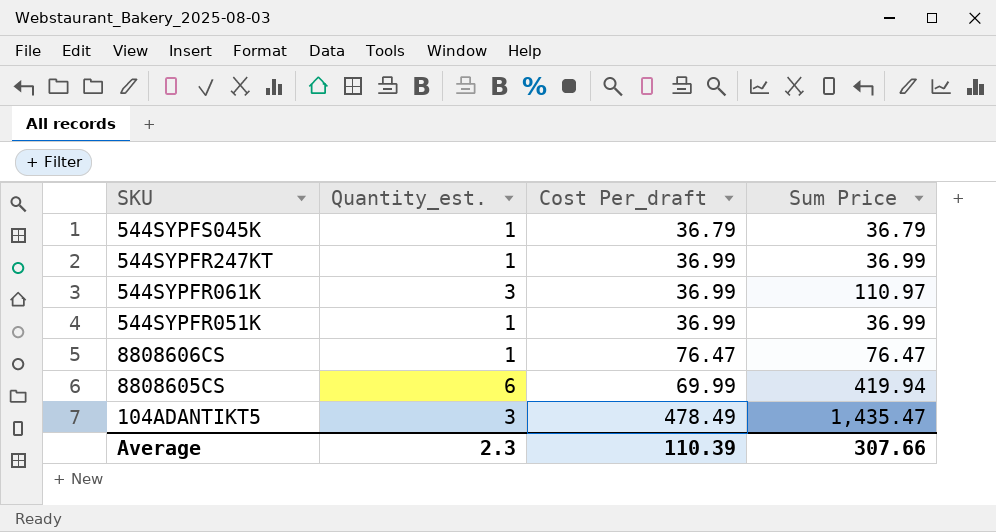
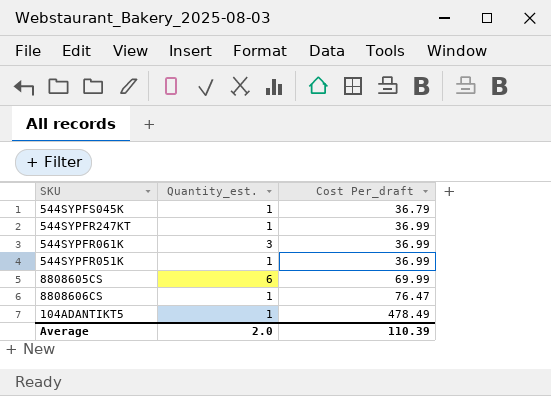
row order: none -> Cost Per_draft ascending
column Sum Price | formula: [Quantity_est.] * [Cost Per_draft] -> none
104ADANTIKT5 | Quantity_est.: 3 -> 1
Average | Quantity_est.: 2.3 -> 2.0

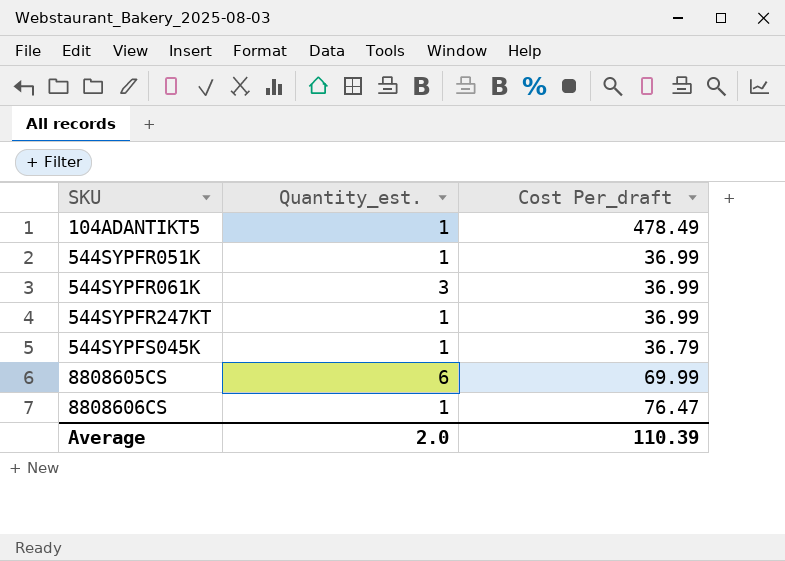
row order: Cost Per_draft ascending -> SKU ascending

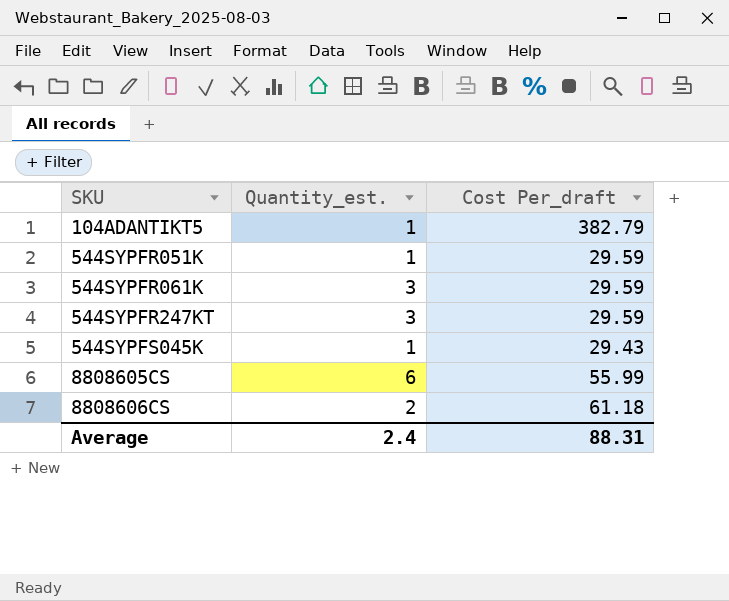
104ADANTIKT5 | Cost Per_draft: 478.49 -> 382.79
544SYPFR051K | Cost Per_draft: 36.99 -> 29.59
544SYPFR061K | Cost Per_draft: 36.99 -> 29.59
544SYPFR247KT | Quantity_est.: 1 -> 3
544SYPFR247KT | Cost Per_draft: 36.99 -> 29.59
544SYPFS045K | Cost Per_draft: 36.79 -> 29.43
8808605CS | Cost Per_draft: 69.99 -> 55.99
8808606CS | Quantity_est.: 1 -> 2
8808606CS | Cost Per_draft: 76.47 -> 61.18
Average | Quantity_est.: 2.0 -> 2.4
Average | Cost Per_draft: 110.39 -> 88.31

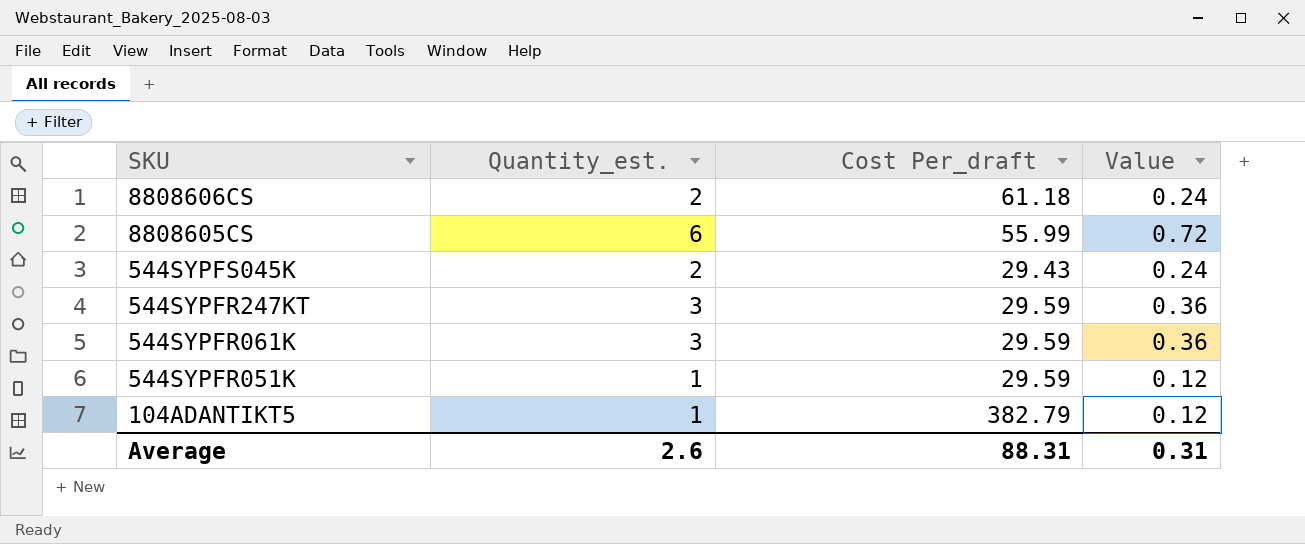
row order: SKU ascending -> SKU descending
column Value | formula: none -> [Quantity_est.] * 0.12
544SYPFS045K | Quantity_est.: 1 -> 2
Average | Quantity_est.: 2.4 -> 2.6

